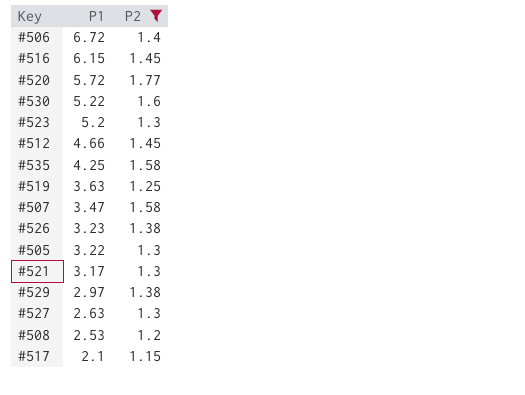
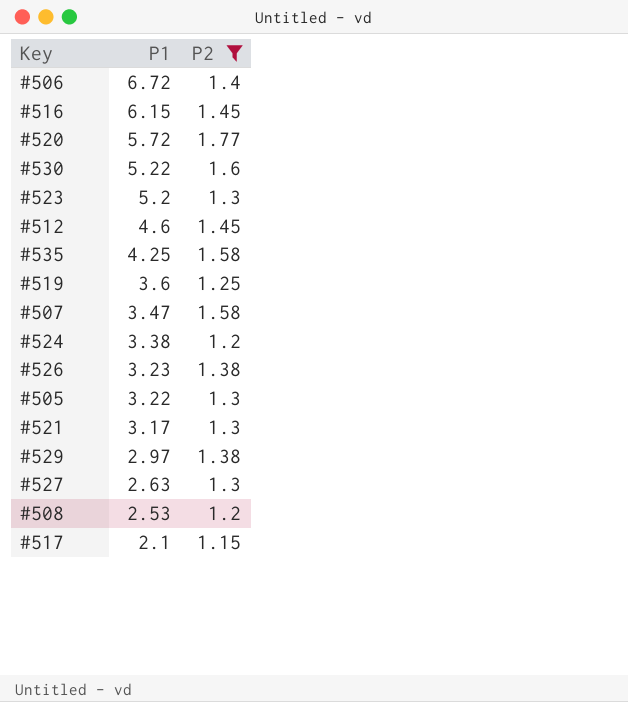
#512 | P1: 4.66 -> 4.6
#519 | P1: 3.63 -> 3.6
row #524: none -> 3.38 | 1.2

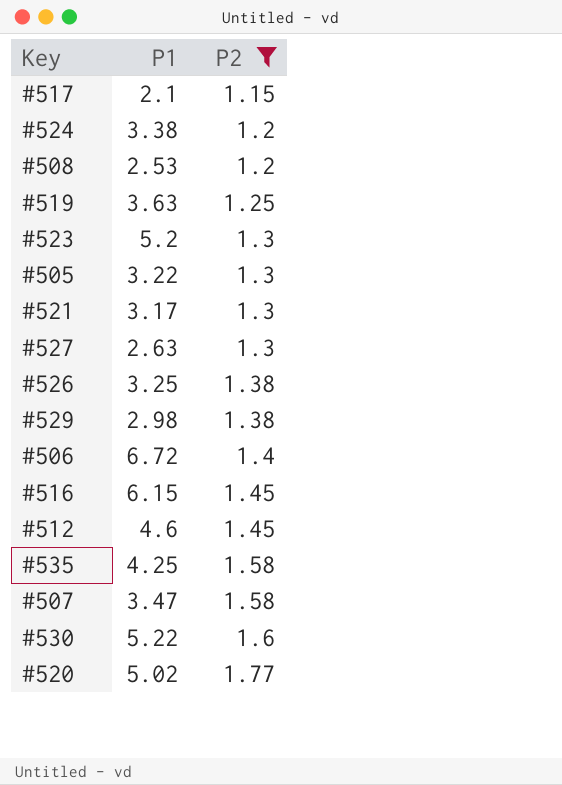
row order: P1 descending -> P2 ascending
#519 | P1: 3.6 -> 3.63
#526 | P1: 3.23 -> 3.25
#529 | P1: 2.97 -> 2.98
#520 | P1: 5.72 -> 5.02

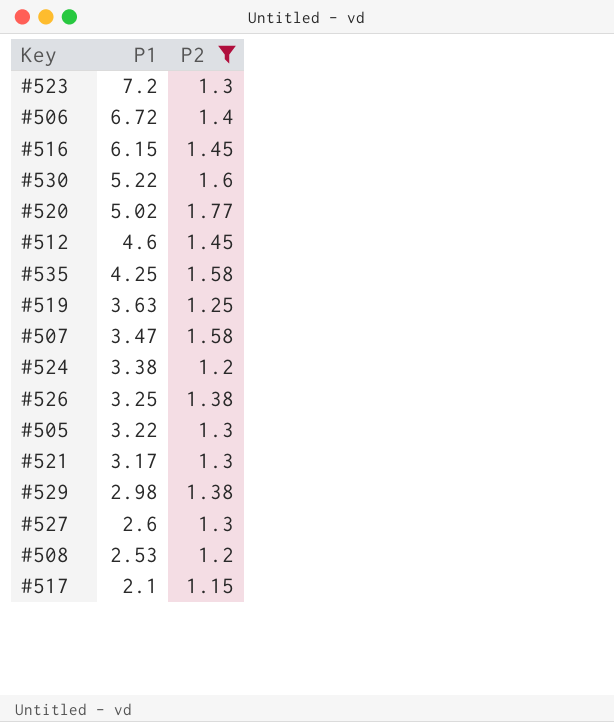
row order: P2 ascending -> P1 descending
#523 | P1: 5.2 -> 7.2
#527 | P1: 2.63 -> 2.6

